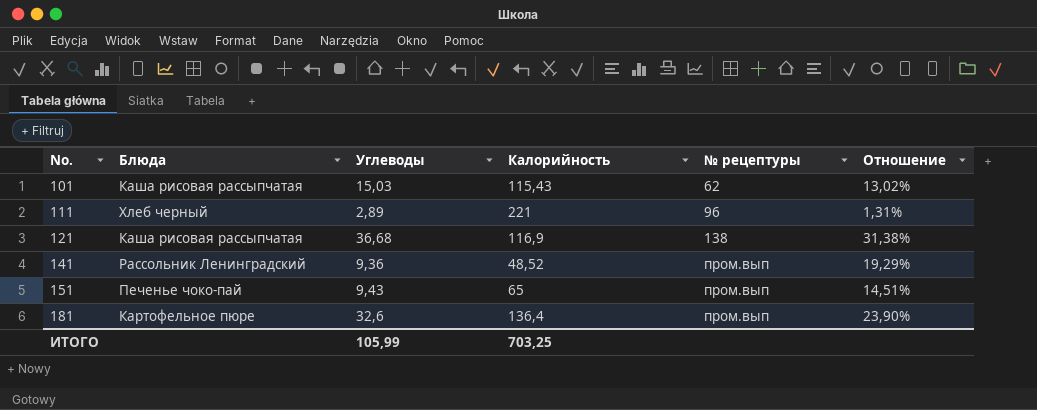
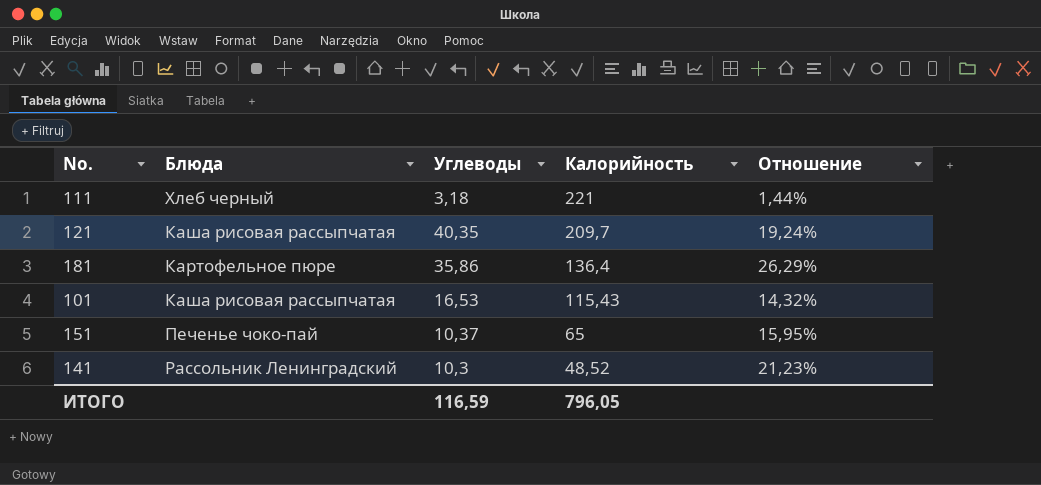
row order: No. ascending -> Калорийность descending
column № рецептуры | position: 5 -> none
111 | Углеводы: 2,89 -> 3,18
111 | Отношение: 1,31% -> 1,44%
121 | Углеводы: 36,68 -> 40,35
121 | Калорийность: 116,9 -> 209,7
121 | Отношение: 31,38% -> 19,24%
181 | Углеводы: 32,6 -> 35,86
181 | Отношение: 23,90% -> 26,29%
101 | Углеводы: 15,03 -> 16,53
101 | Отношение: 13,02% -> 14,32%
151 | Углеводы: 9,43 -> 10,37
151 | Отношение: 14,51% -> 15,95%
141 | Углеводы: 9,36 -> 10,3
141 | Отношение: 19,29% -> 21,23%
ИТОГО | Углеводы: 105,99 -> 116,59
ИТОГО | Калорийность: 703,25 -> 796,05

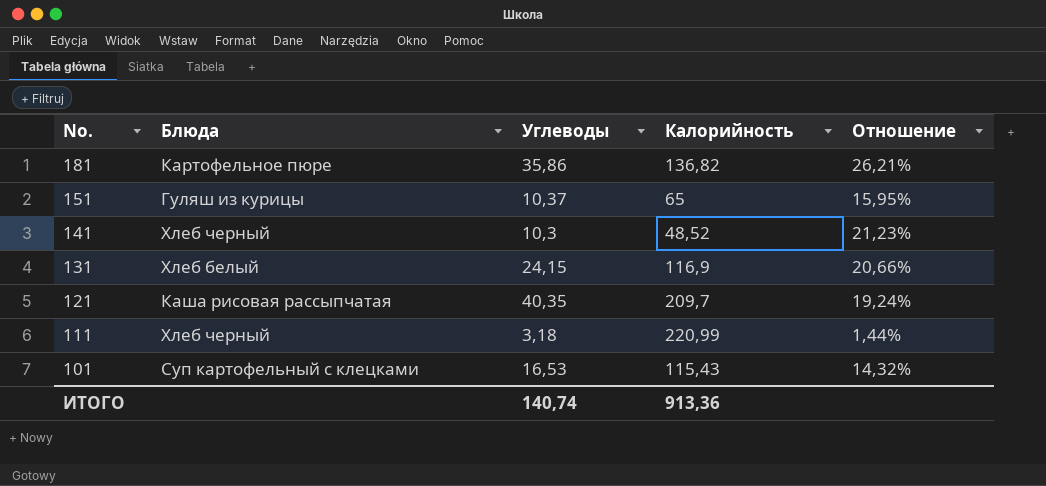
row order: Калорийность descending -> No. descending
181 | Калорийность: 136,4 -> 136,82
181 | Отношение: 26,29% -> 26,21%
151 | Блюда: Печенье чоко-пай -> Гуляш из курицы
141 | Блюда: Рассольник Ленинградский -> Хлеб черный
row 131: none -> Хлеб белый | 24,15 | 116,9 | 20,66%
111 | Калорийность: 221 -> 220,99
101 | Блюда: Каша рисовая рассыпчатая -> Суп картофельный с клецками
ИТОГО | Углеводы: 116,59 -> 140,74
ИТОГО | Калорийность: 796,05 -> 913,36

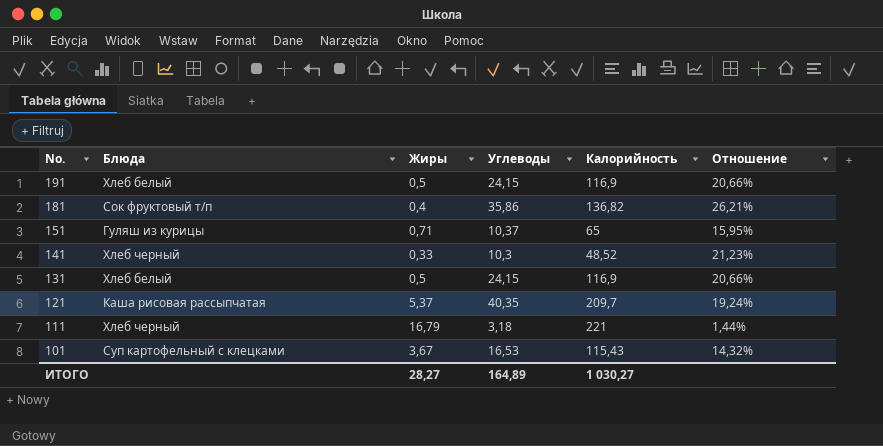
column Жиры | position: none -> 3
row 191: none -> Хлеб белый | 0,5 | 24,15 | 116,9 | 20,66%
181 | Блюда: Картофельное пюре -> Сок фруктовый т/п
111 | Калорийность: 220,99 -> 221
ИТОГО | Углеводы: 140,74 -> 164,89
ИТОГО | Калорийность: 913,36 -> 1 030,27

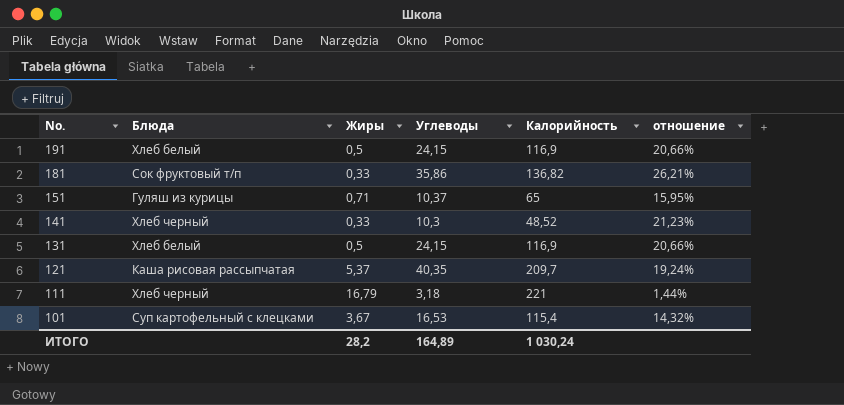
column name: Отношение -> отношение
181 | Жиры: 0,4 -> 0,33
101 | Калорийность: 115,43 -> 115,4
ИТОГО | Жиры: 28,27 -> 28,2
ИТОГО | Калорийность: 1 030,27 -> 1 030,24

